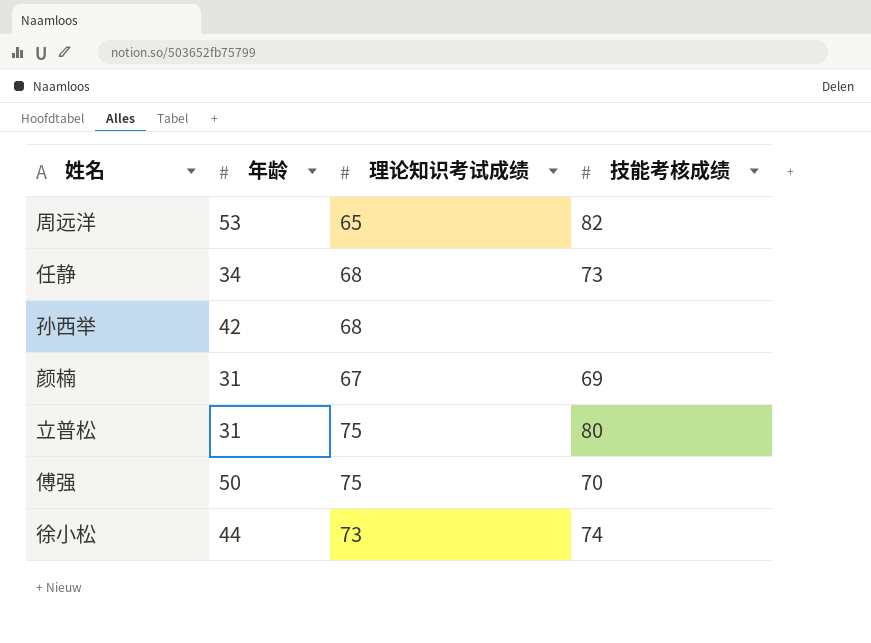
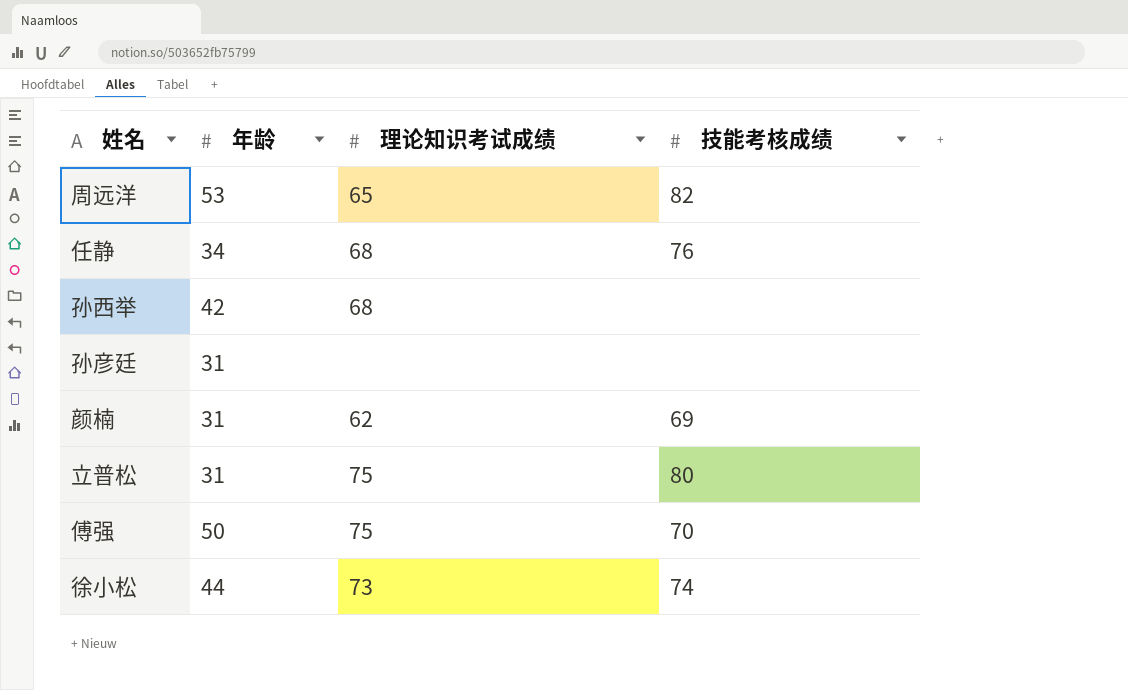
任静 | 技能考核成绩: 73 -> 76
row 孙彦廷: none -> 31 | none | none
颜楠 | 理论知识考试成绩: 67 -> 62

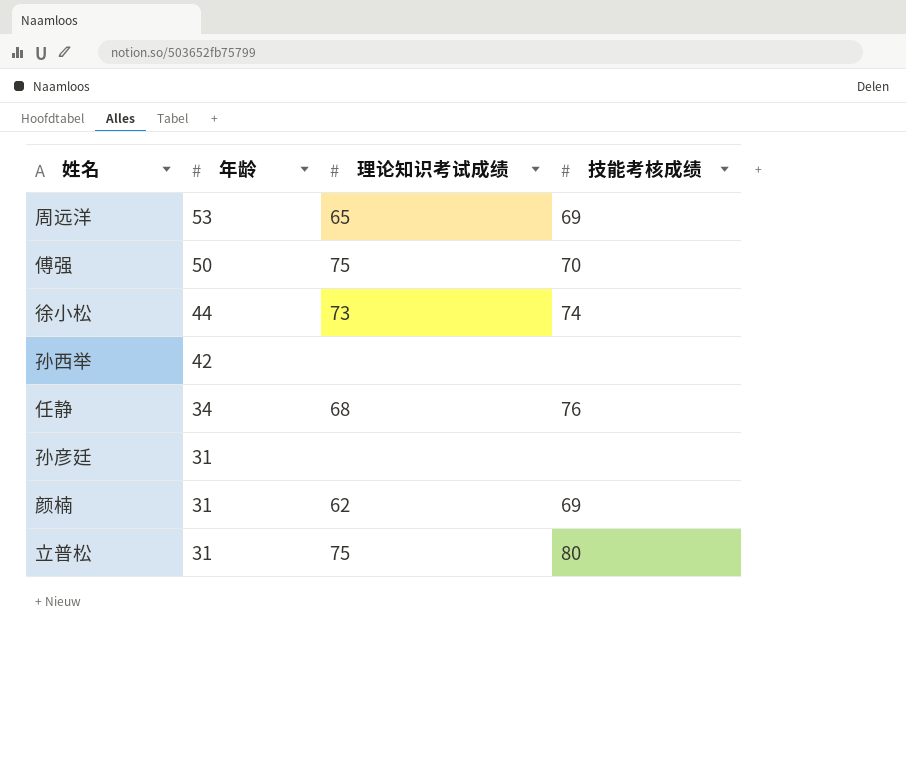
row order: none -> 年龄 descending
周远洋 | 技能考核成绩: 82 -> 69
孙西举 | 理论知识考试成绩: 68 -> none

